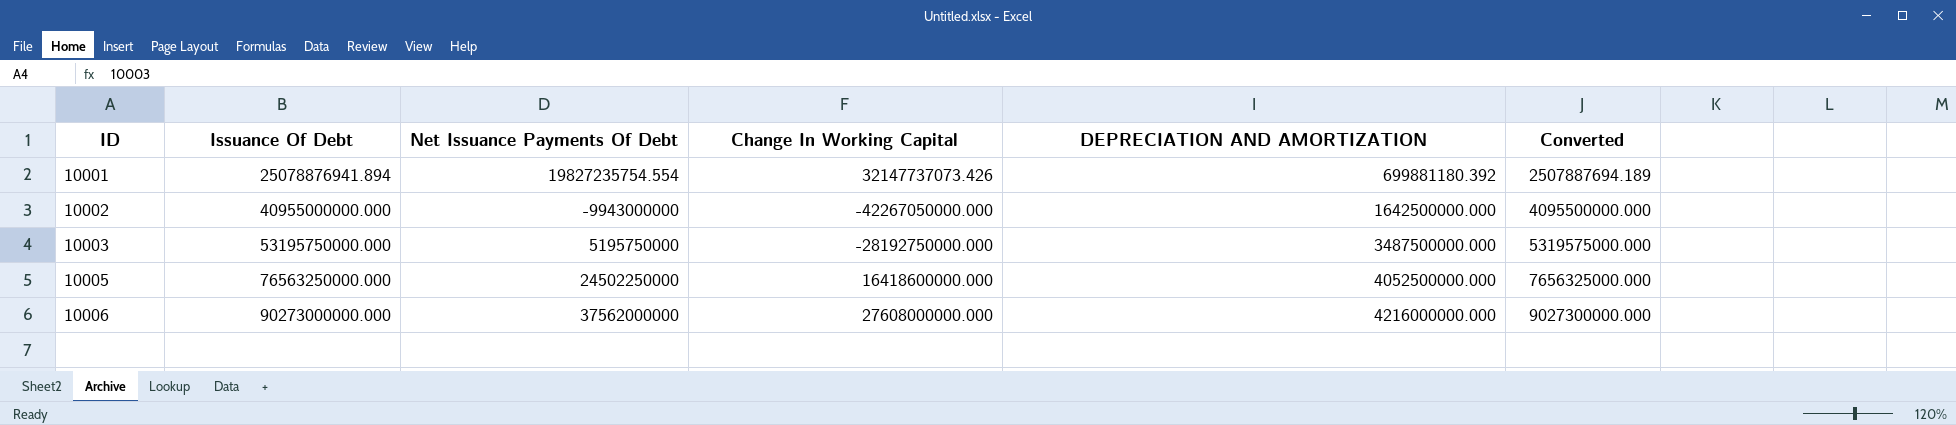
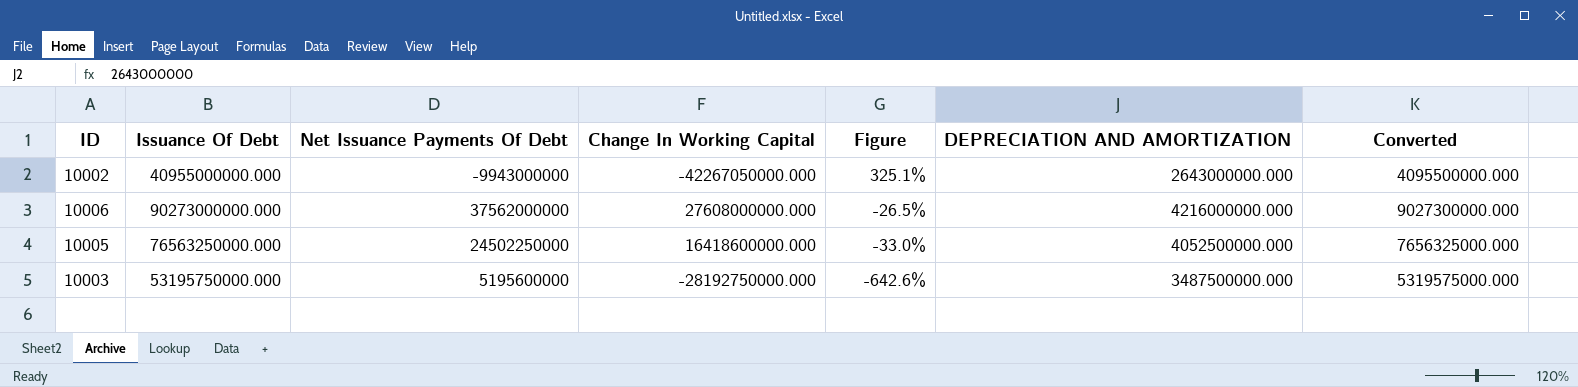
row order: ID ascending -> Figure descending
column Figure | formula: none -> ([Change In Working Capital] - [Net Issuance Payments Of Debt]) / [Net Issuance Payments Of Debt]
row 10001: 25078876941.894 | 19827235754.554 | 32147737073.426 | 699881180.392 | 2507887694.189 -> none
10002 | DEPRECIATION AND AMORTIZATION: 1642500000.000 -> 2643000000.000
10003 | Net Issuance Payments Of Debt: 5195750000 -> 5195600000

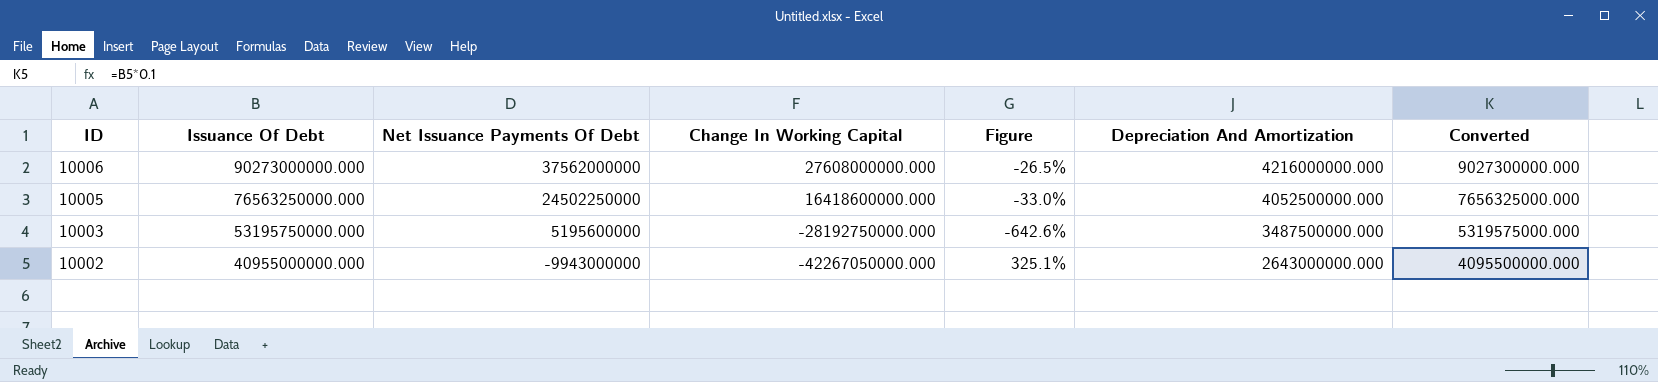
row order: Figure descending -> ID descending
column name: DEPRECIATION AND AMORTIZATION -> Depreciation And Amortization

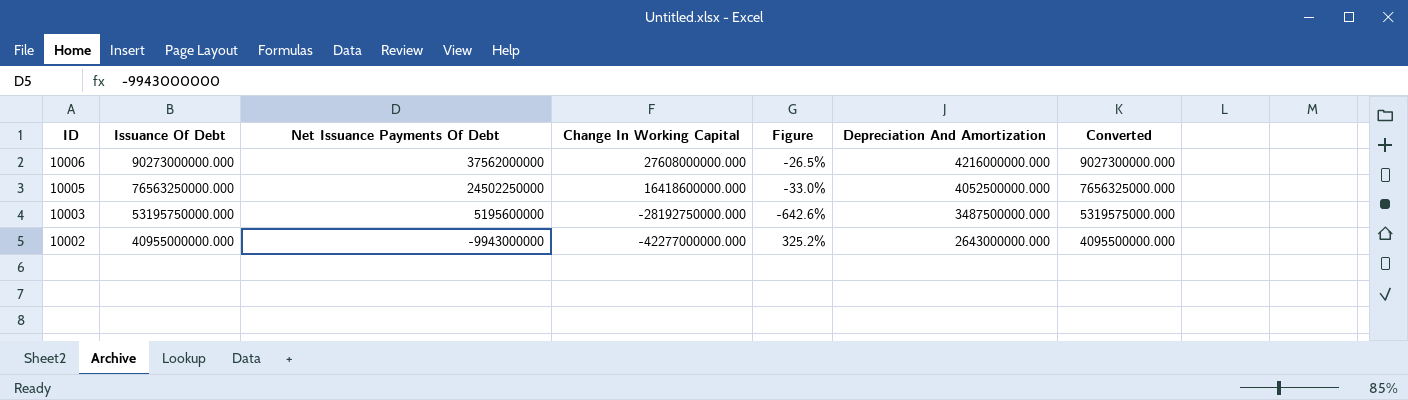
10002 | Change In Working Capital: -42267050000.000 -> -42277000000.000
10002 | Figure: 325.1% -> 325.2%

